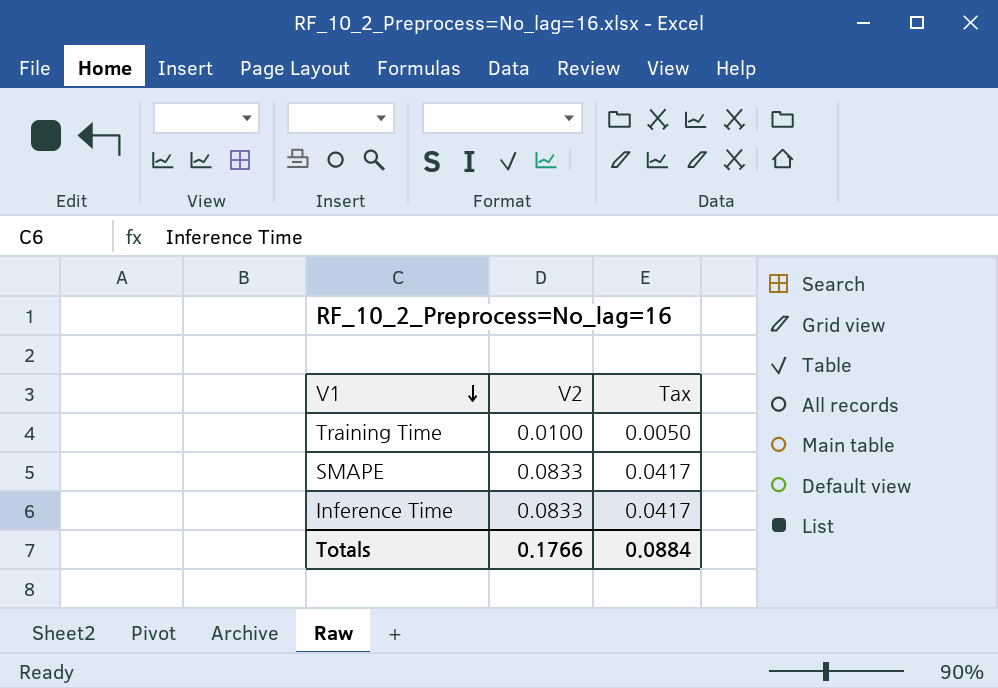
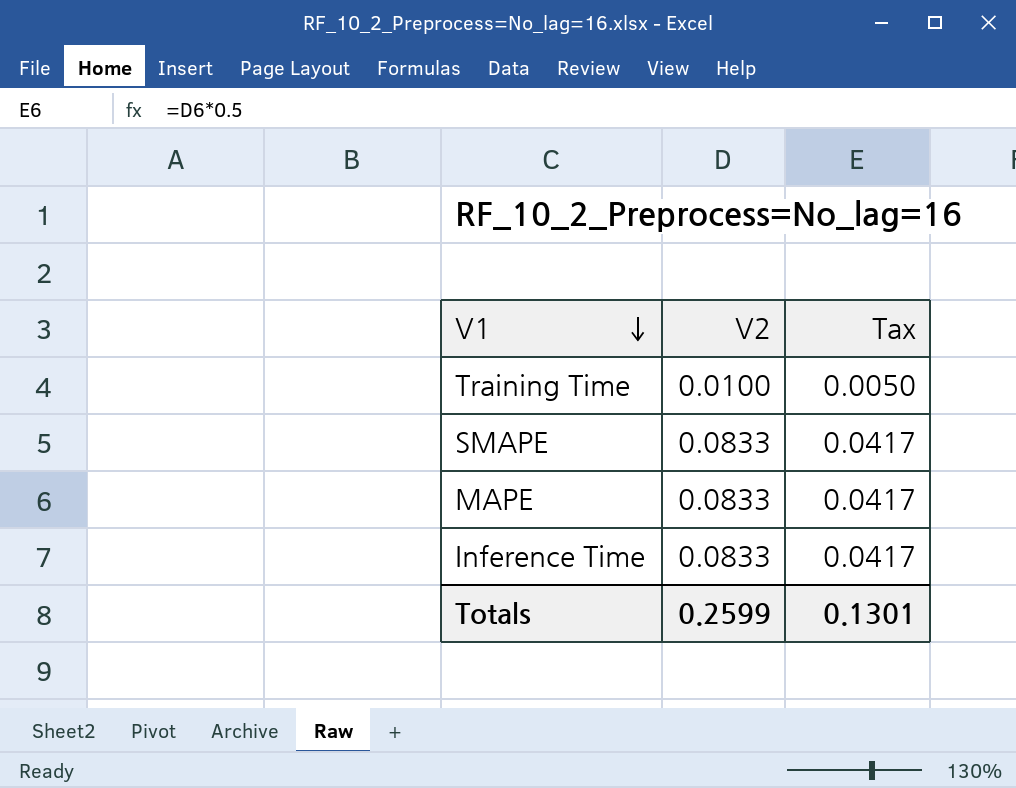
row MAPE: none -> 0.0833 | 0.0417
Totals | V2: 0.1766 -> 0.2599
Totals | Tax: 0.0884 -> 0.1301

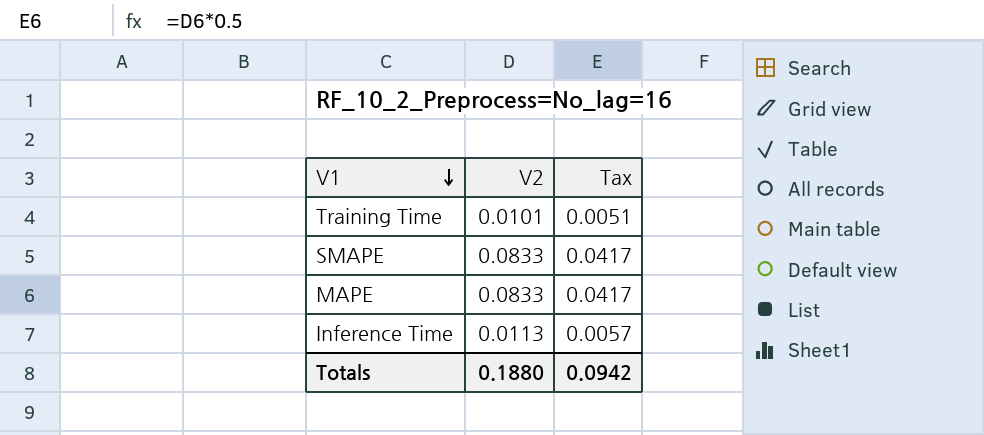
Training Time | V2: 0.0100 -> 0.0101
Training Time | Tax: 0.0050 -> 0.0051
Inference Time | V2: 0.0833 -> 0.0113
Inference Time | Tax: 0.0417 -> 0.0057
Totals | V2: 0.2599 -> 0.1880
Totals | Tax: 0.1301 -> 0.0942

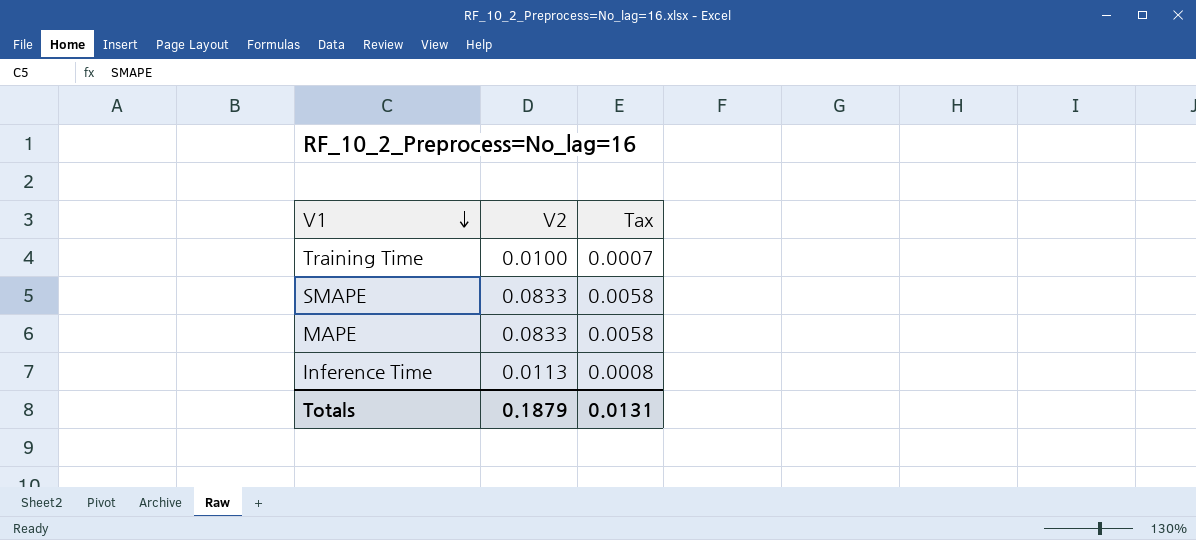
column Tax | formula: [V2] * 0.5 -> [V2] * 0.07
Training Time | V2: 0.0101 -> 0.0100
Totals | V2: 0.1880 -> 0.1879
Totals | Tax: 0.0942 -> 0.0131

